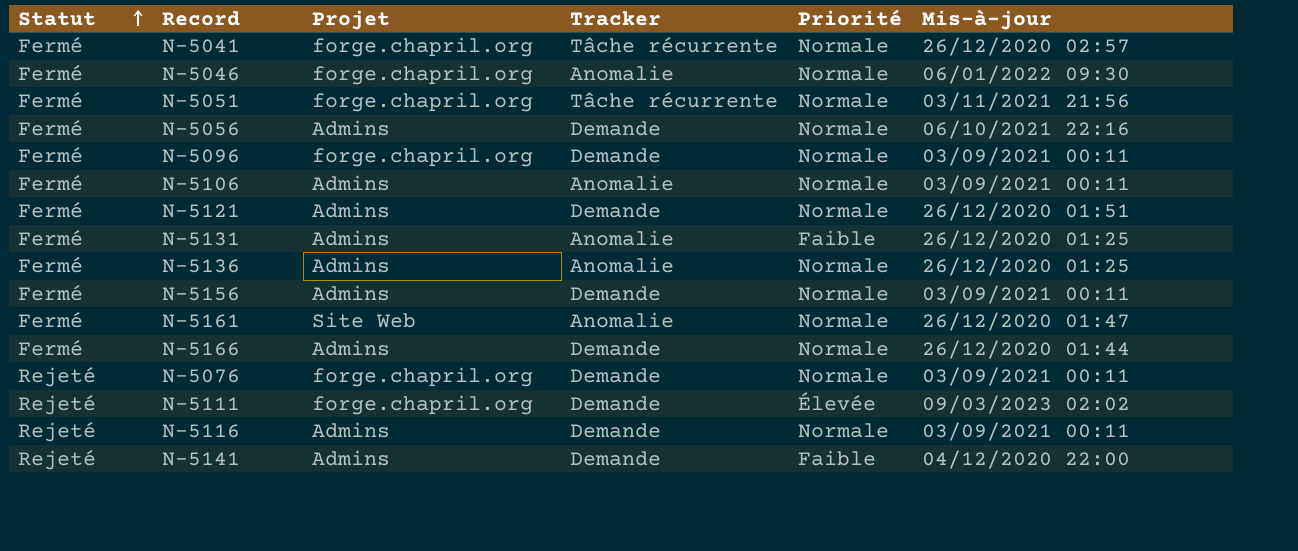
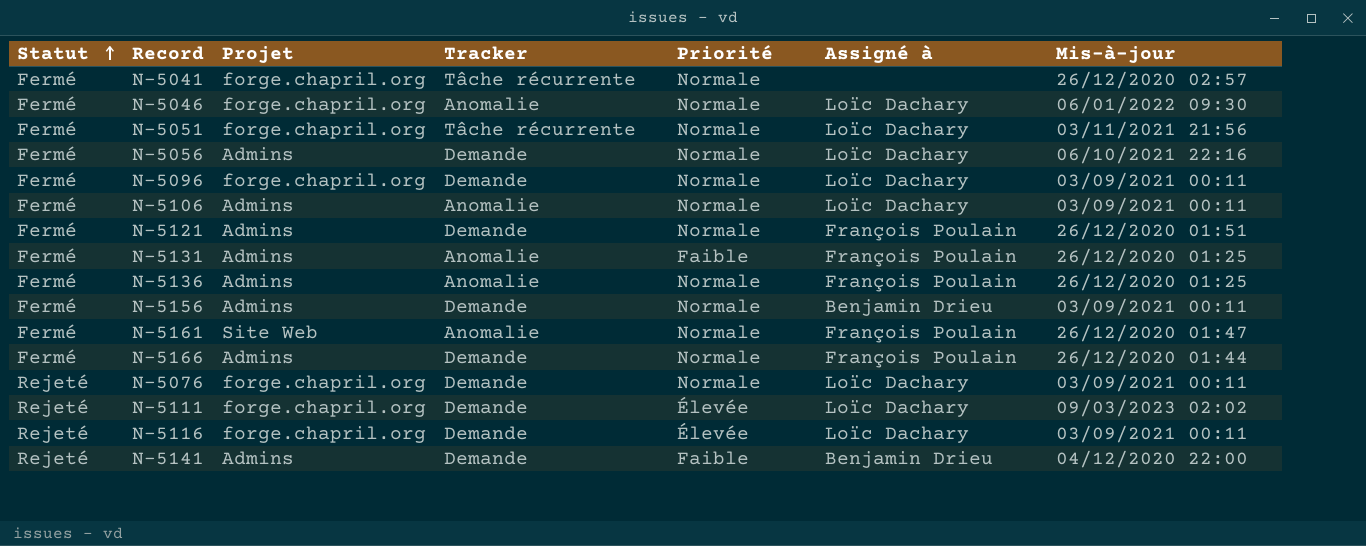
column Assigné à | position: none -> 6
N-5116 | Projet: Admins -> forge.chapril.org
N-5116 | Priorité: Normale -> Élevée

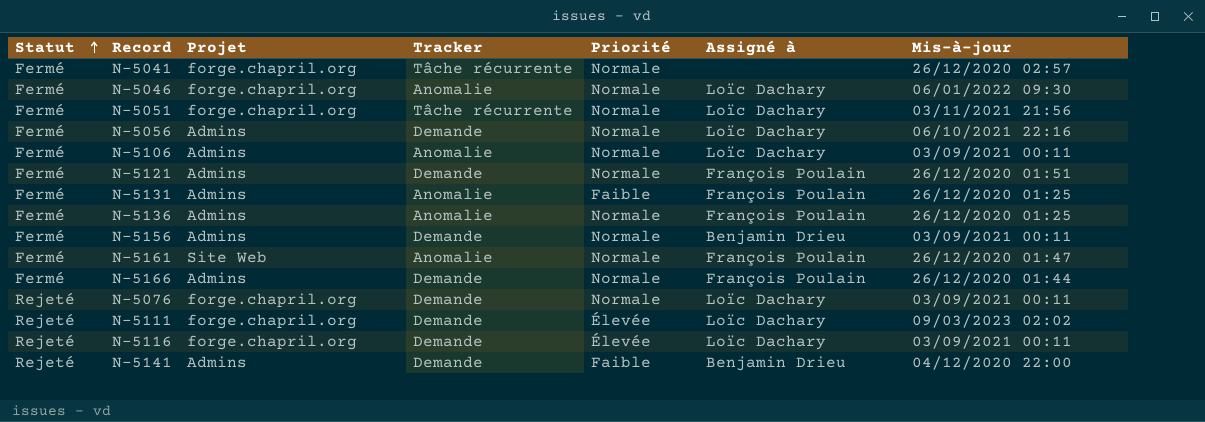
row N-5096: Fermé | forge.chapril.org | Demande | Normale | Loïc Dachary | 03/09/2021 00:11 -> none

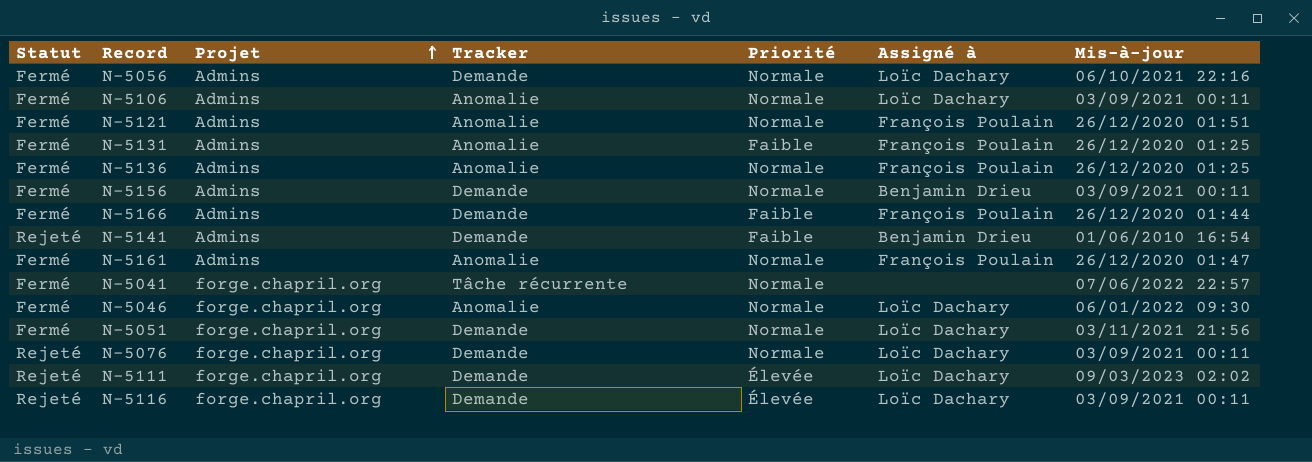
row order: Statut ascending -> Projet ascending
N-5121 | Tracker: Demande -> Anomalie
N-5166 | Priorité: Normale -> Faible
N-5141 | Mis-à-jour: 04/12/2020 22:00 -> 01/06/2010 16:54
N-5161 | Projet: Site Web -> Admins
N-5041 | Mis-à-jour: 26/12/2020 02:57 -> 07/06/2022 22:57
N-5051 | Tracker: Tâche récurrente -> Demande

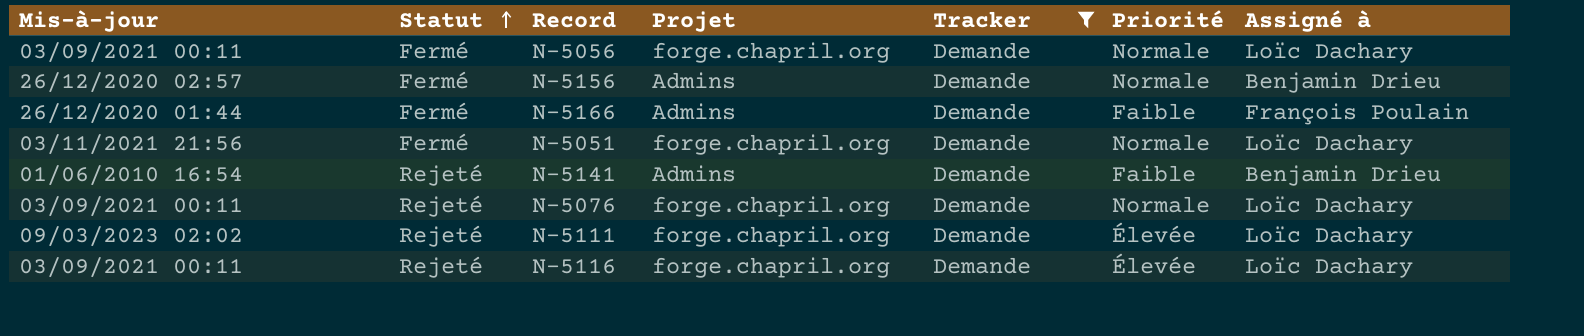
filter: none -> Tracker = Demande
row order: Projet ascending -> Statut ascending
column Mis-à-jour | position: 7 -> 1
N-5056 | Mis-à-jour: 06/10/2021 22:16 -> 03/09/2021 00:11
N-5056 | Projet: Admins -> forge.chapril.org
N-5156 | Mis-à-jour: 03/09/2021 00:11 -> 26/12/2020 02:57

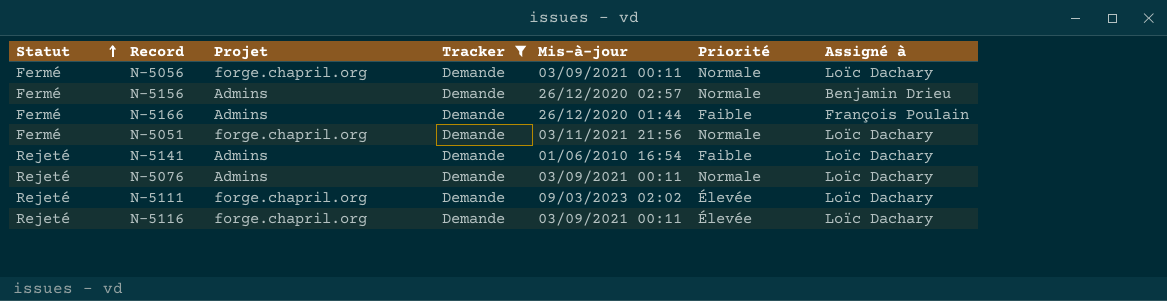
column Mis-à-jour | position: 1 -> 5
N-5141 | Assigné à: Benjamin Drieu -> Loïc Dachary
N-5076 | Projet: forge.chapril.org -> Admins

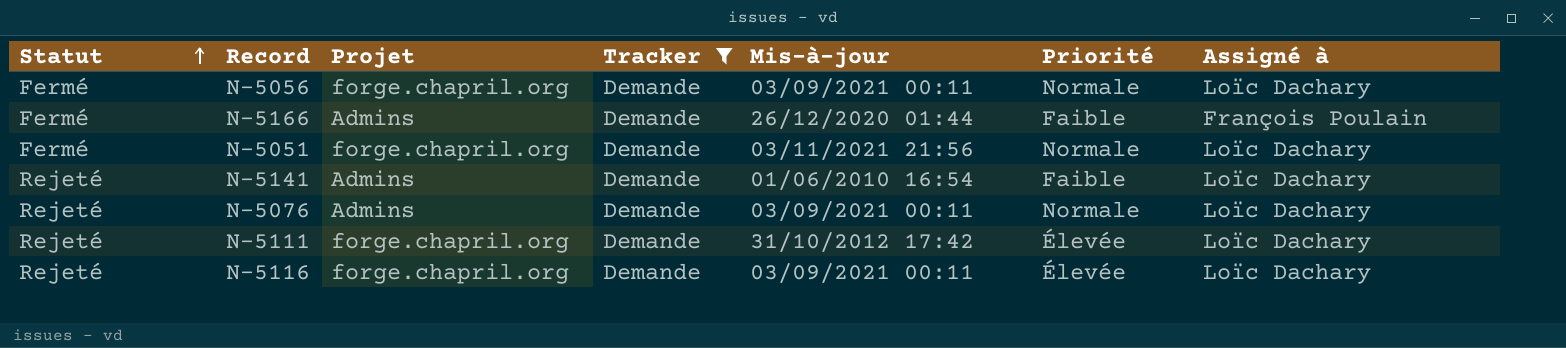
row N-5156: Fermé | Admins | Demande | 26/12/2020 02:57 | Normale | Benjamin Drieu -> none
N-5111 | Mis-à-jour: 09/03/2023 02:02 -> 31/10/2012 17:42

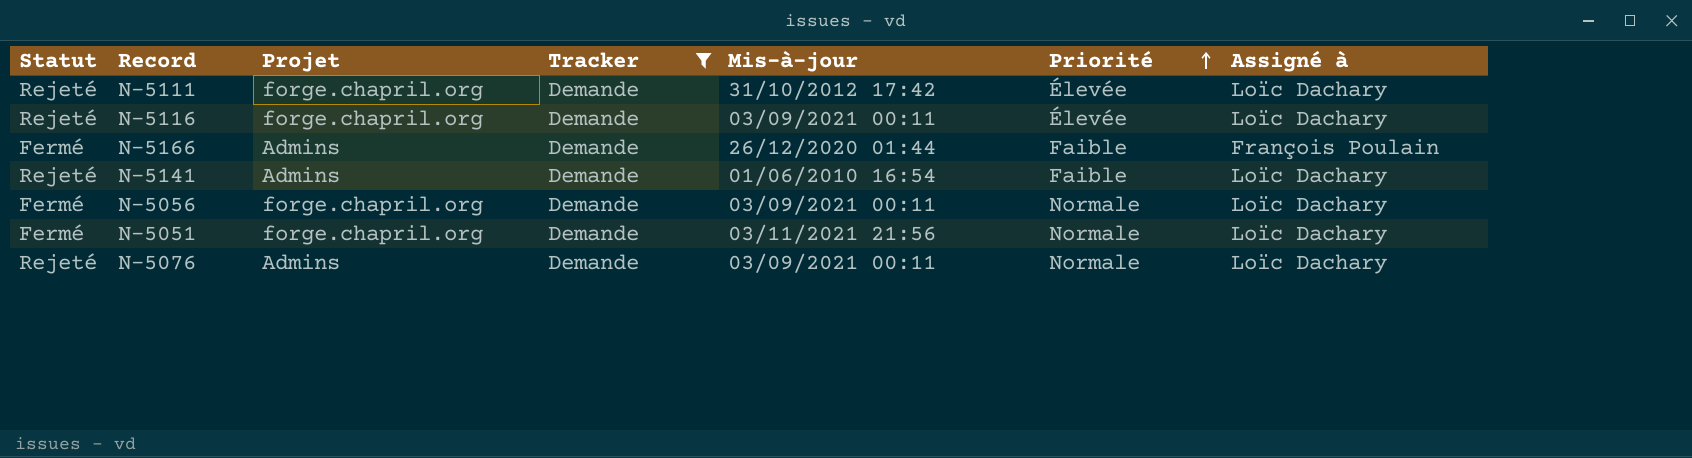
row order: Statut ascending -> Priorité ascending

